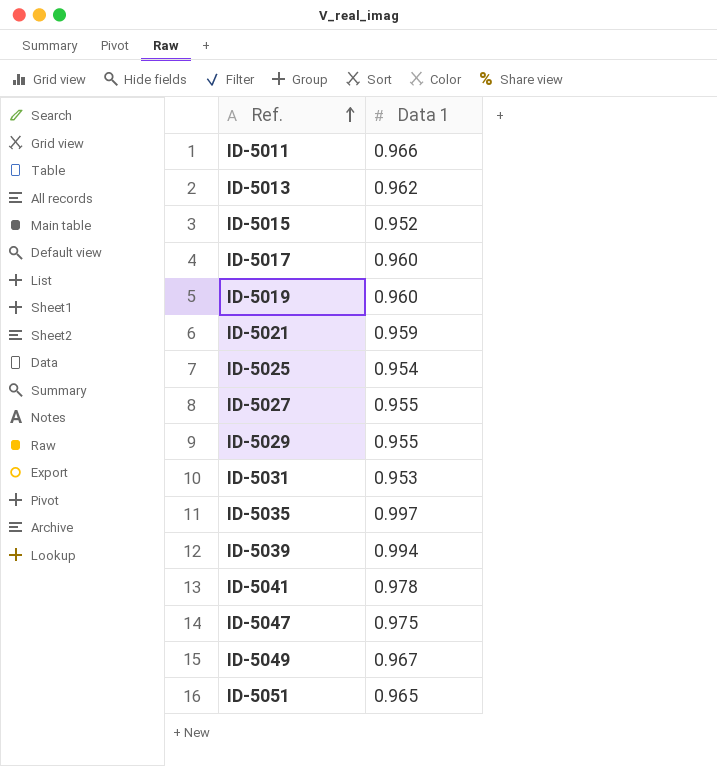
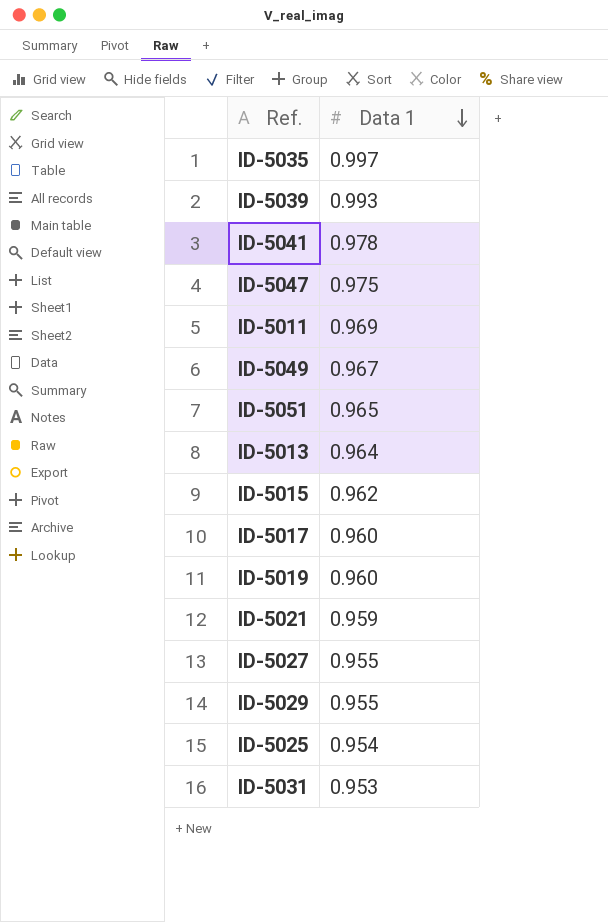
row order: Ref. ascending -> Data 1 descending
ID-5039 | Data 1: 0.994 -> 0.993
ID-5011 | Data 1: 0.966 -> 0.969
ID-5013 | Data 1: 0.962 -> 0.964
ID-5015 | Data 1: 0.952 -> 0.962

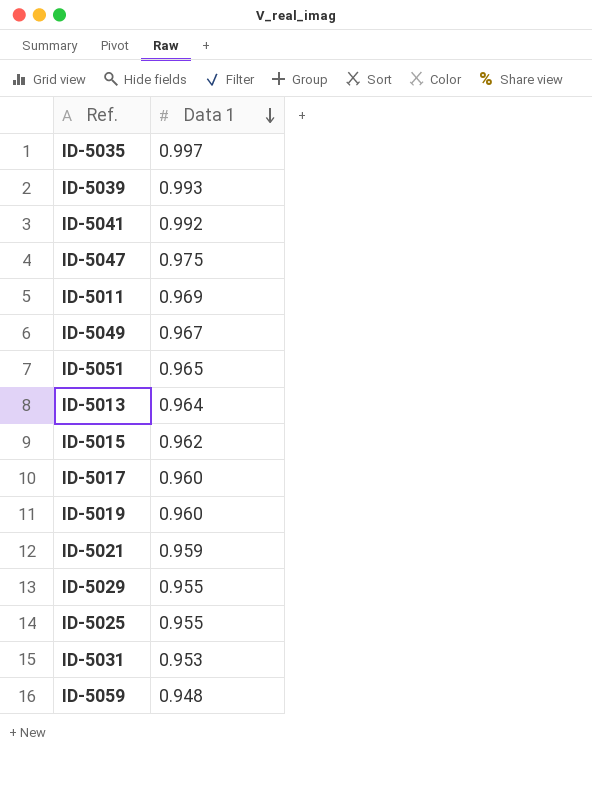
row ID-5027: 0.955 -> none
ID-5041 | Data 1: 0.978 -> 0.992
ID-5025 | Data 1: 0.954 -> 0.955
row ID-5059: none -> 0.948

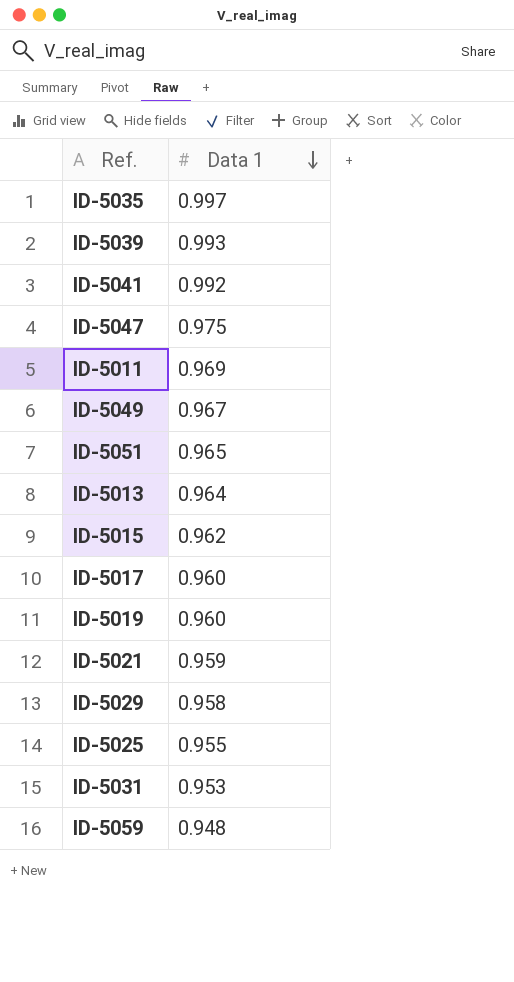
ID-5029 | Data 1: 0.955 -> 0.958

